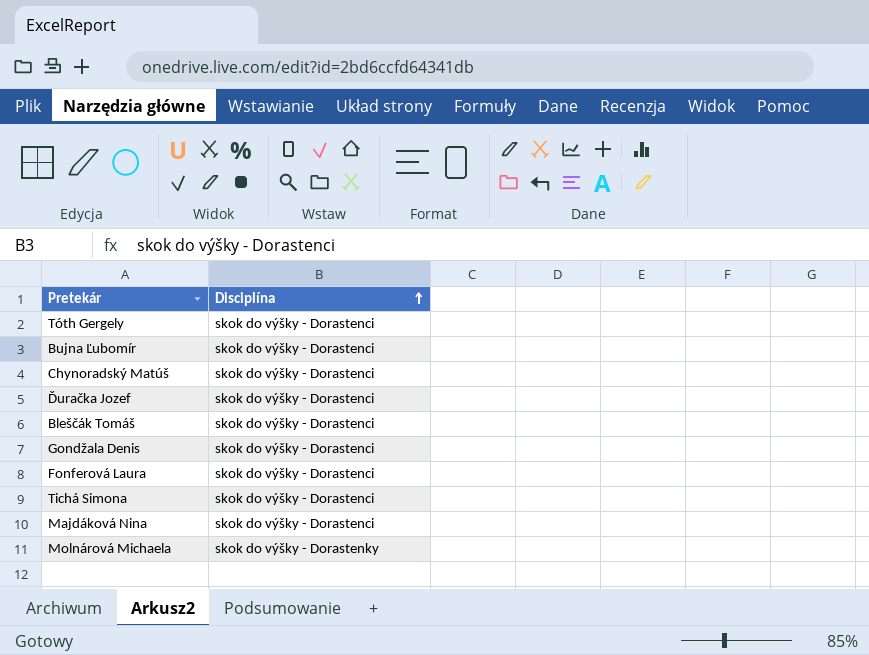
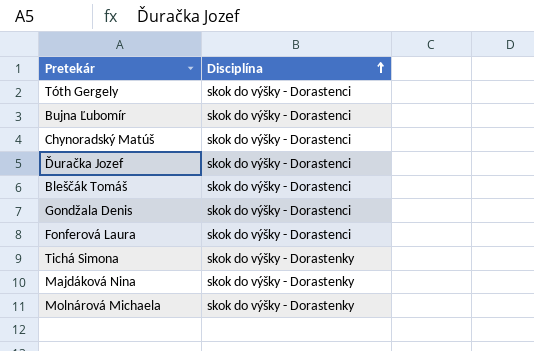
Tichá Simona | Disciplína: skok do výšky - Dorastenci -> skok do výšky - Dorastenky
Majdáková Nina | Disciplína: skok do výšky - Dorastenci -> skok do výšky - Dorastenky

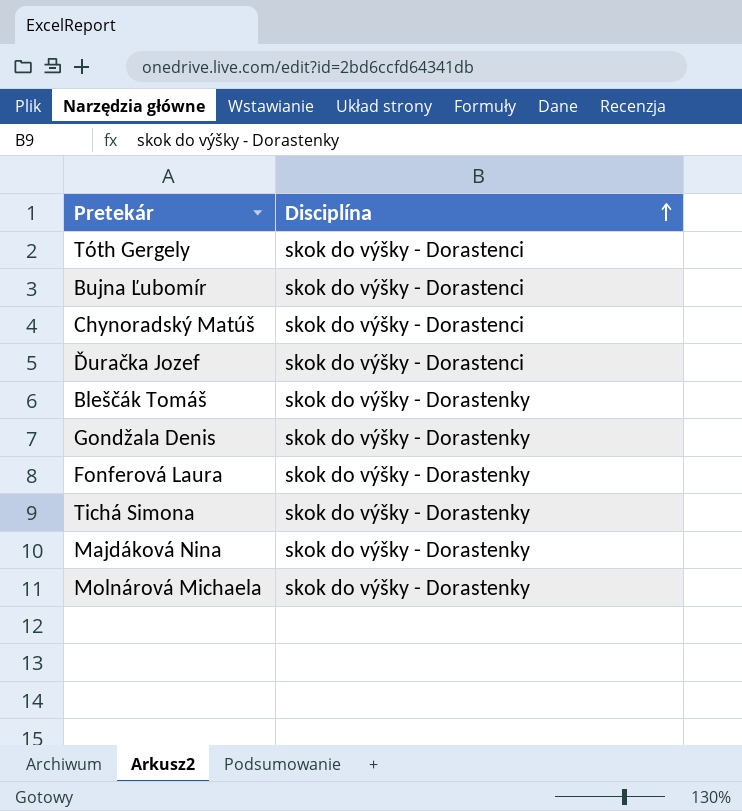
Bleščák Tomáš | Disciplína: skok do výšky - Dorastenci -> skok do výšky - Dorastenky
Gondžala Denis | Disciplína: skok do výšky - Dorastenci -> skok do výšky - Dorastenky
Fonferová Laura | Disciplína: skok do výšky - Dorastenci -> skok do výšky - Dorastenky

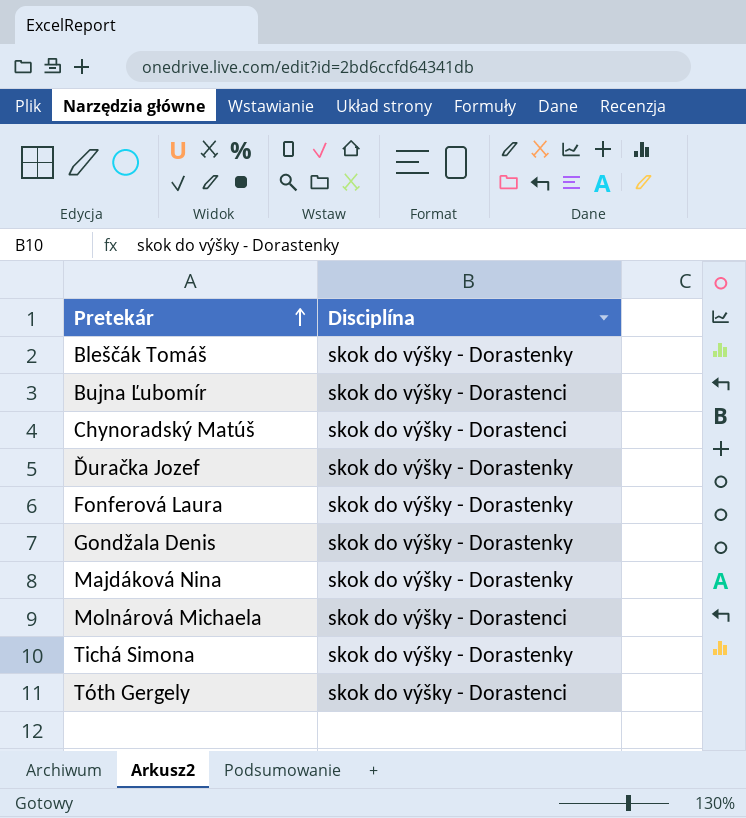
row order: Disciplína ascending -> Pretekár ascending
Ďuračka Jozef | Disciplína: skok do výšky - Dorastenci -> skok do výšky - Dorastenky
Molnárová Michaela | Disciplína: skok do výšky - Dorastenky -> skok do výšky - Dorastenci

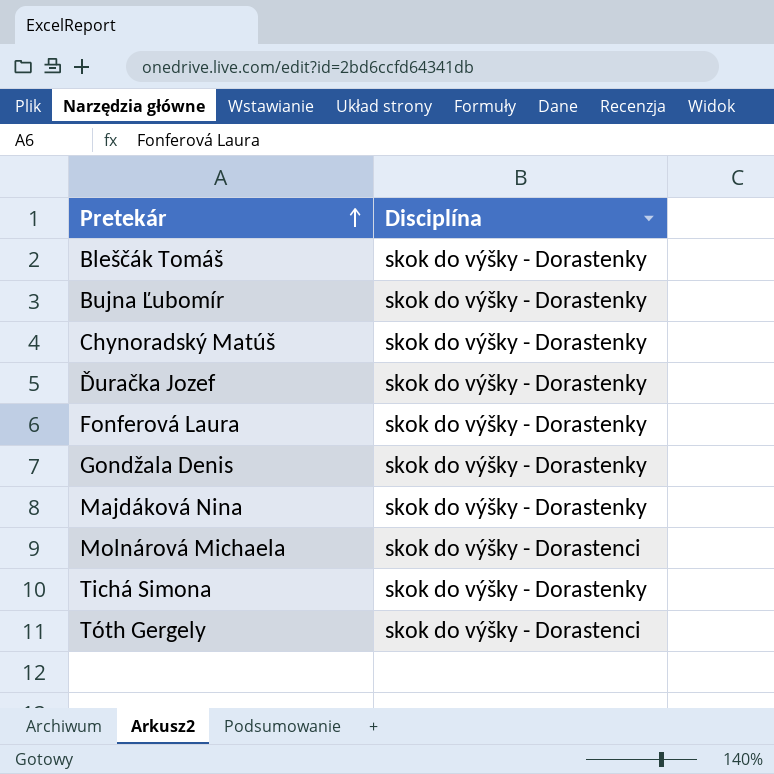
Bujna Ľubomír | Disciplína: skok do výšky - Dorastenci -> skok do výšky - Dorastenky
Chynoradský Matúš | Disciplína: skok do výšky - Dorastenci -> skok do výšky - Dorastenky

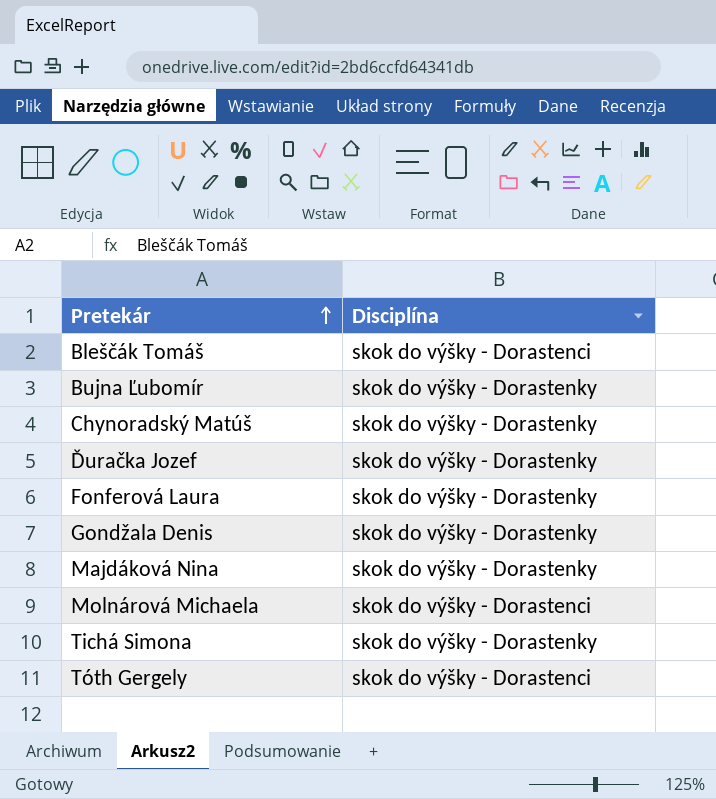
Bleščák Tomáš | Disciplína: skok do výšky - Dorastenky -> skok do výšky - Dorastenci

